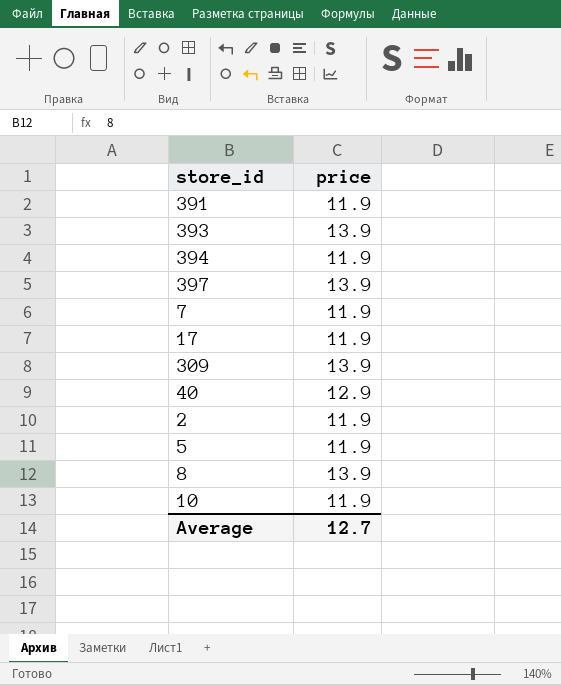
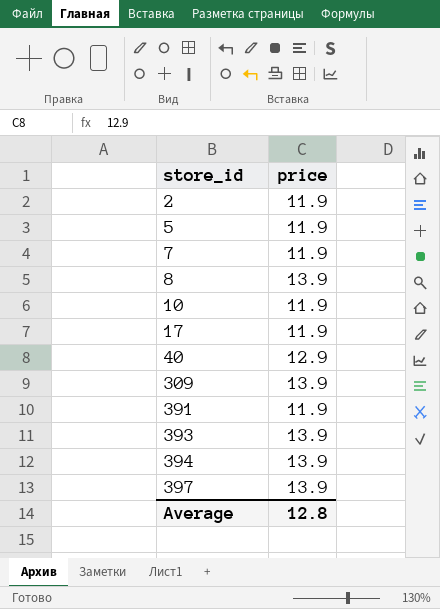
row order: none -> store_id ascending
394 | price: 11.9 -> 13.9
Average | price: 12.7 -> 12.8

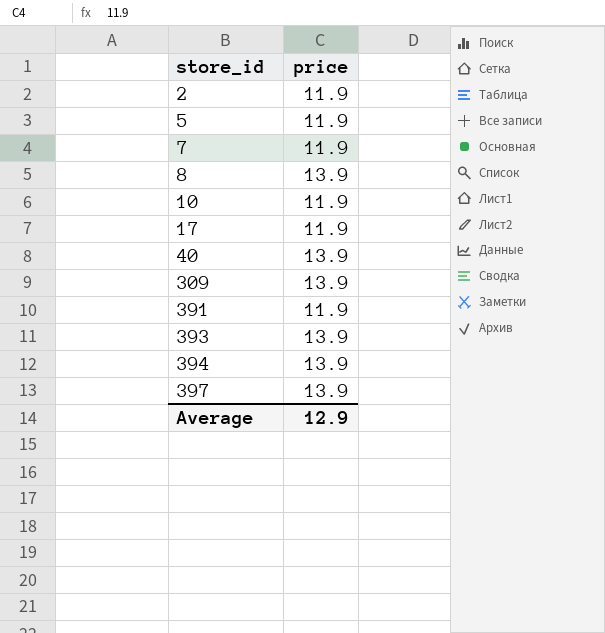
40 | price: 12.9 -> 13.9
Average | price: 12.8 -> 12.9

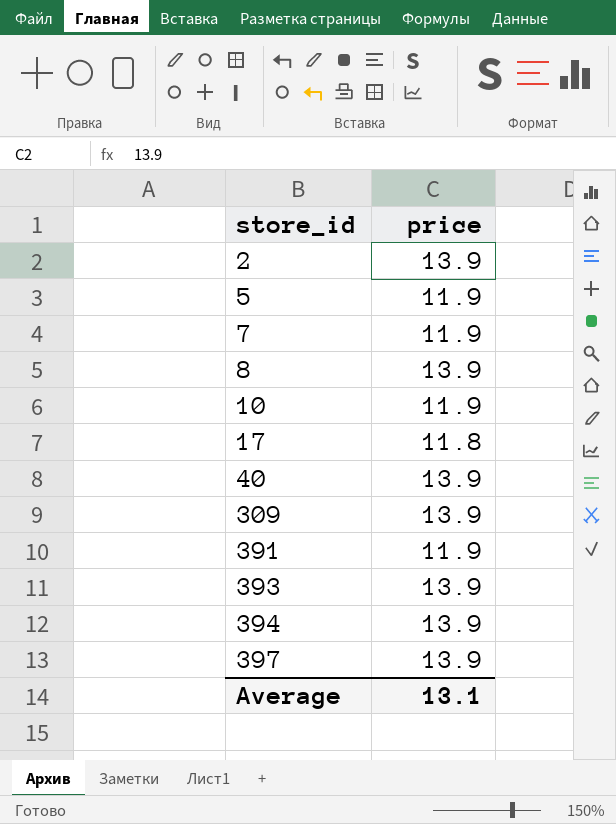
2 | price: 11.9 -> 13.9
17 | price: 11.9 -> 11.8
Average | price: 12.9 -> 13.1

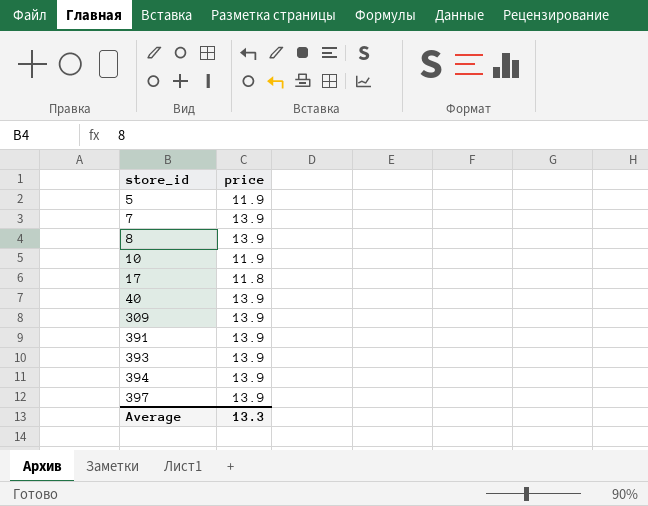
row 2: 13.9 -> none
7 | price: 11.9 -> 13.9
391 | price: 11.9 -> 13.9
Average | price: 13.1 -> 13.3

